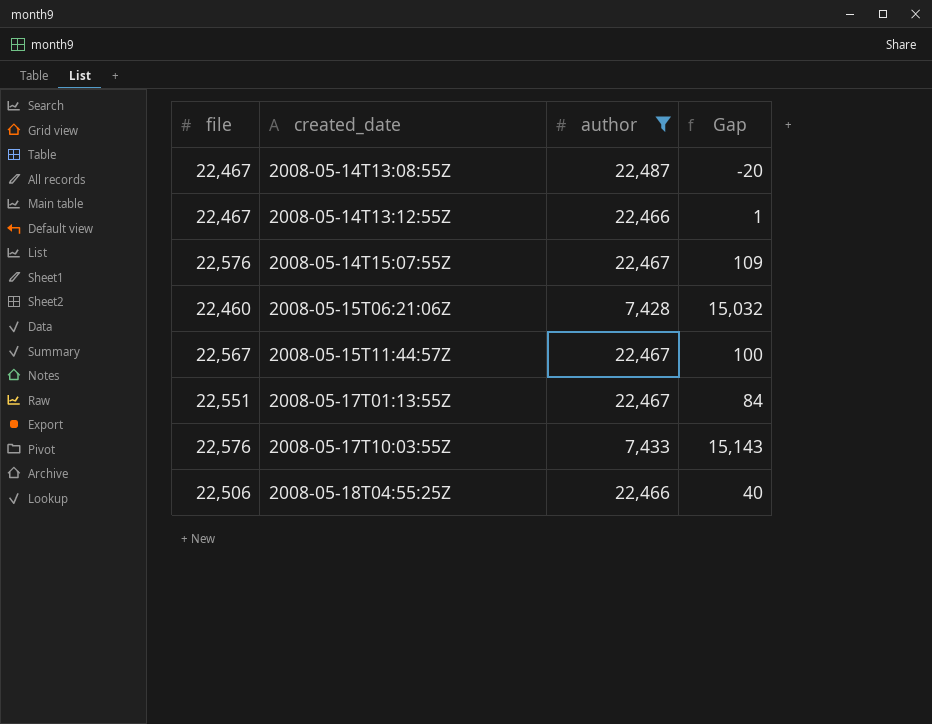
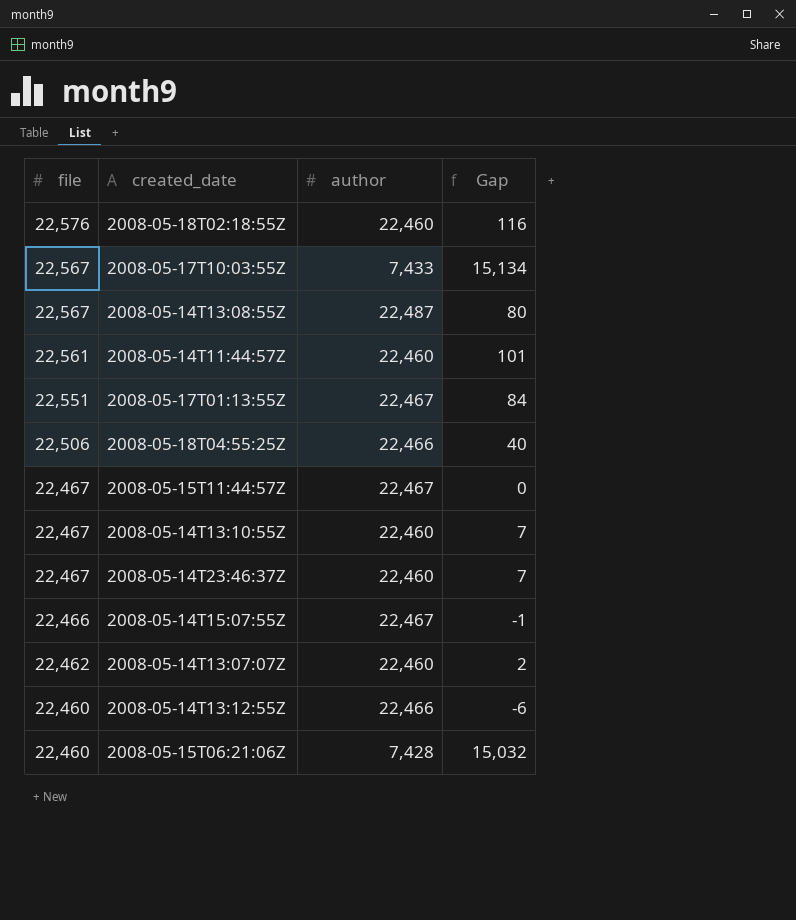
filter: author != 22,460 -> none
row order: created_date ascending -> file descending
2008-05-17T10:03:55Z | file: 22,576 -> 22,567
2008-05-17T10:03:55Z | Gap: 15,143 -> 15,134
2008-05-14T13:08:55Z | file: 22,467 -> 22,567
2008-05-14T13:08:55Z | Gap: -20 -> 80
2008-05-15T11:44:57Z | file: 22,567 -> 22,467
2008-05-15T11:44:57Z | Gap: 100 -> 0
2008-05-14T15:07:55Z | file: 22,576 -> 22,466
2008-05-14T15:07:55Z | Gap: 109 -> -1
2008-05-14T13:12:55Z | file: 22,467 -> 22,460
2008-05-14T13:12:55Z | Gap: 1 -> -6

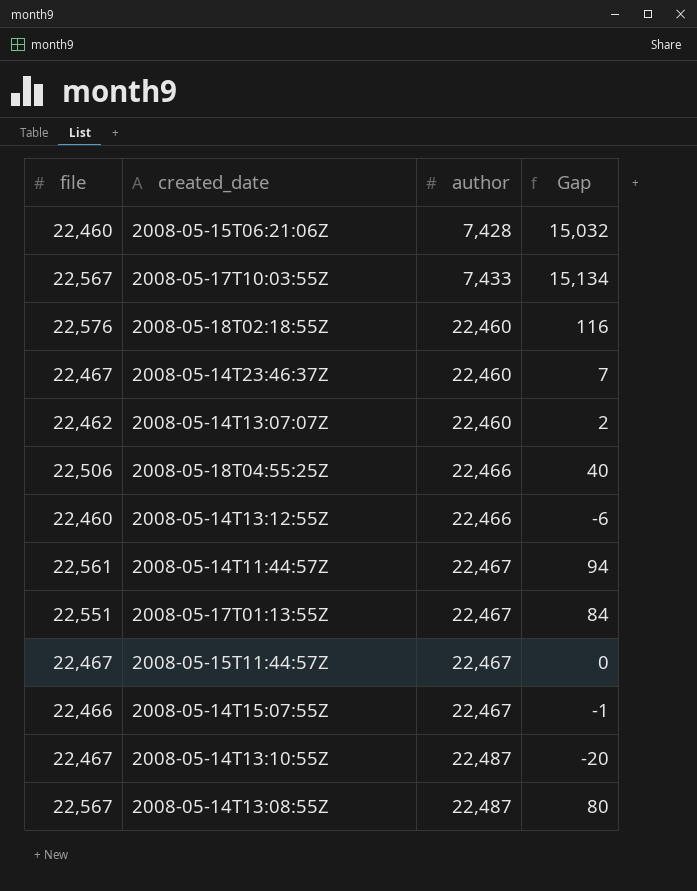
row order: file descending -> author ascending
2008-05-14T11:44:57Z | author: 22,460 -> 22,467
2008-05-14T11:44:57Z | Gap: 101 -> 94
2008-05-14T13:10:55Z | author: 22,460 -> 22,487
2008-05-14T13:10:55Z | Gap: 7 -> -20

